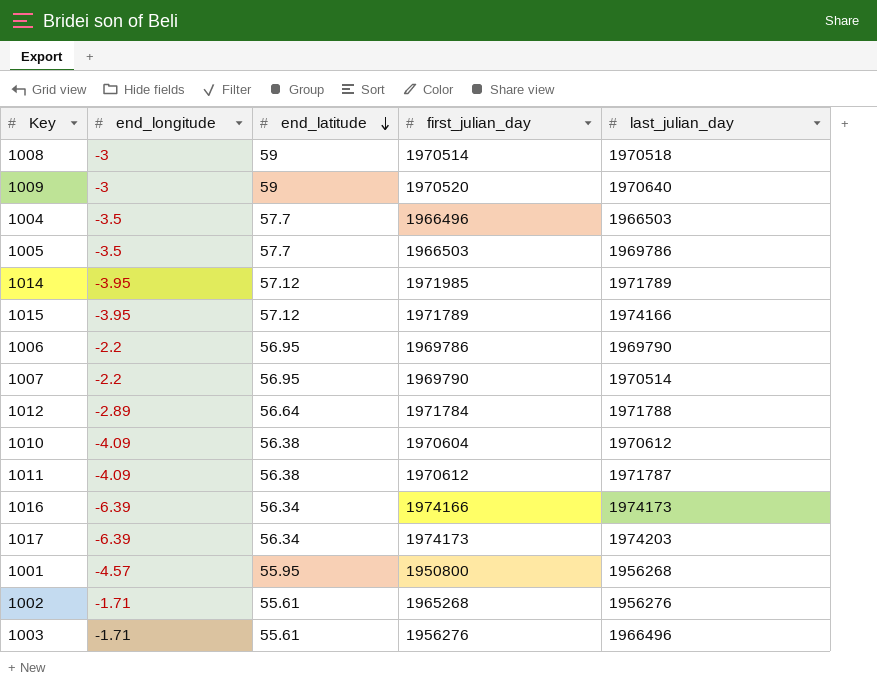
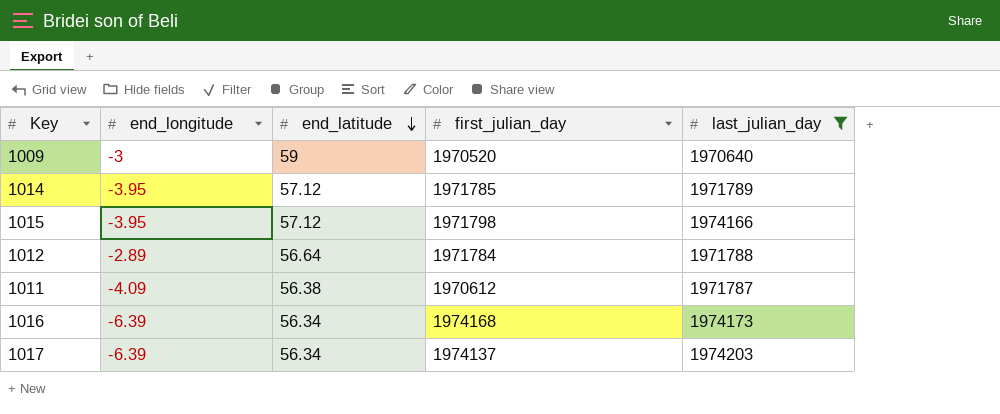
filter: none -> last_julian_day >= 1970640
1014 | first_julian_day: 1971985 -> 1971785
1015 | first_julian_day: 1971789 -> 1971798
1016 | first_julian_day: 1974166 -> 1974168
1017 | first_julian_day: 1974173 -> 1974137

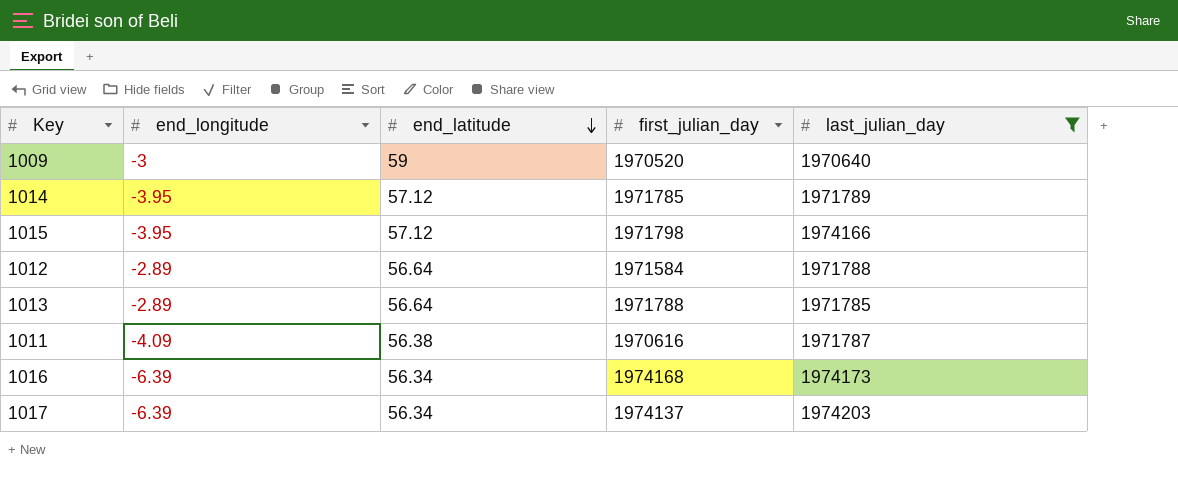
1012 | first_julian_day: 1971784 -> 1971584
row 1013: none -> -2.89 | 56.64 | 1971788 | 1971785
1011 | first_julian_day: 1970612 -> 1970616

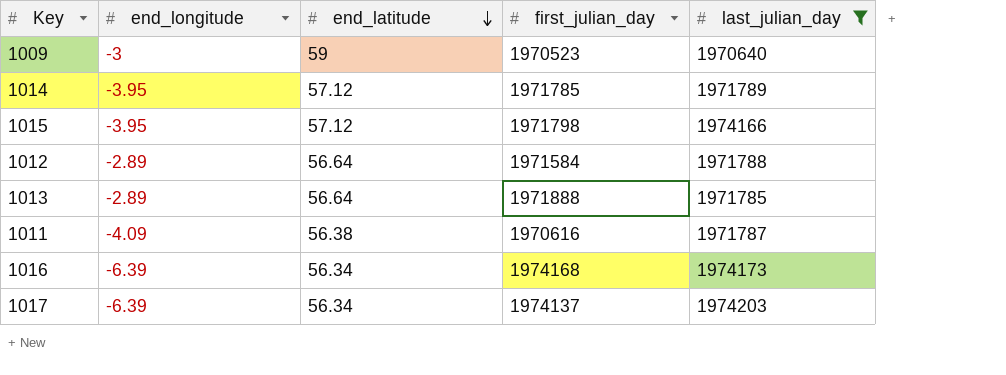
1009 | first_julian_day: 1970520 -> 1970523
1013 | first_julian_day: 1971788 -> 1971888

